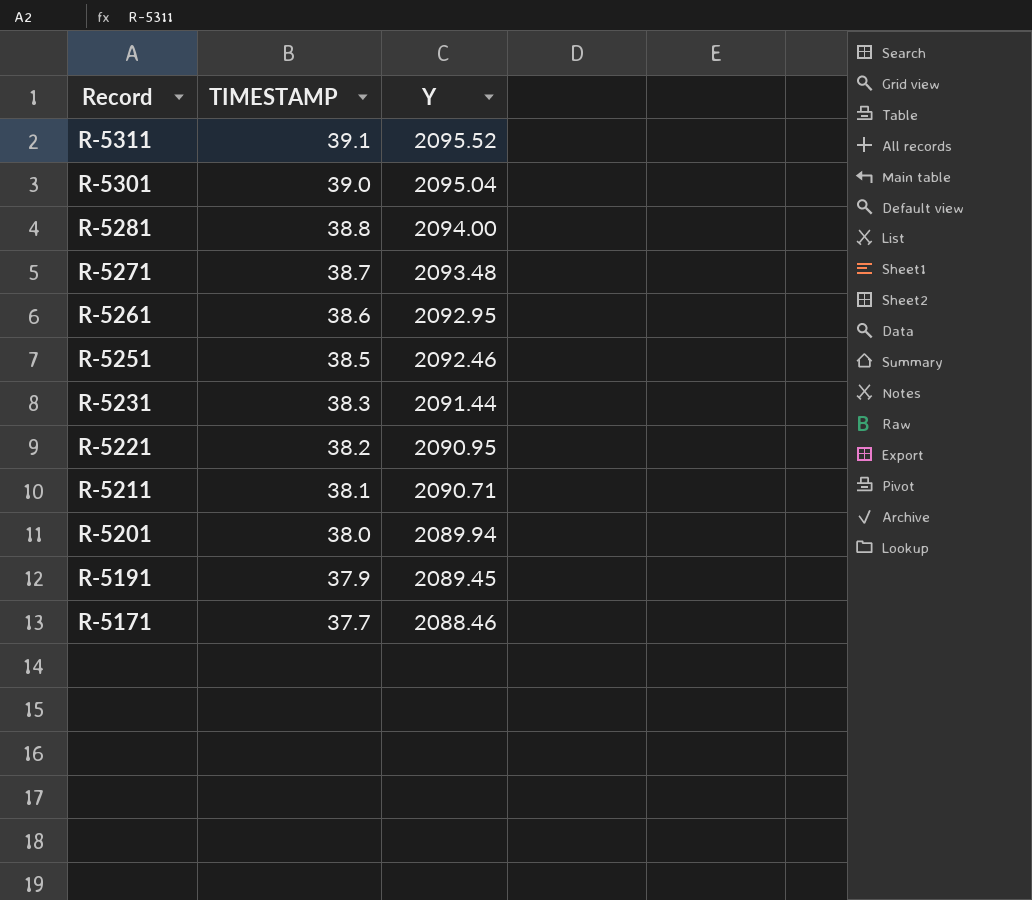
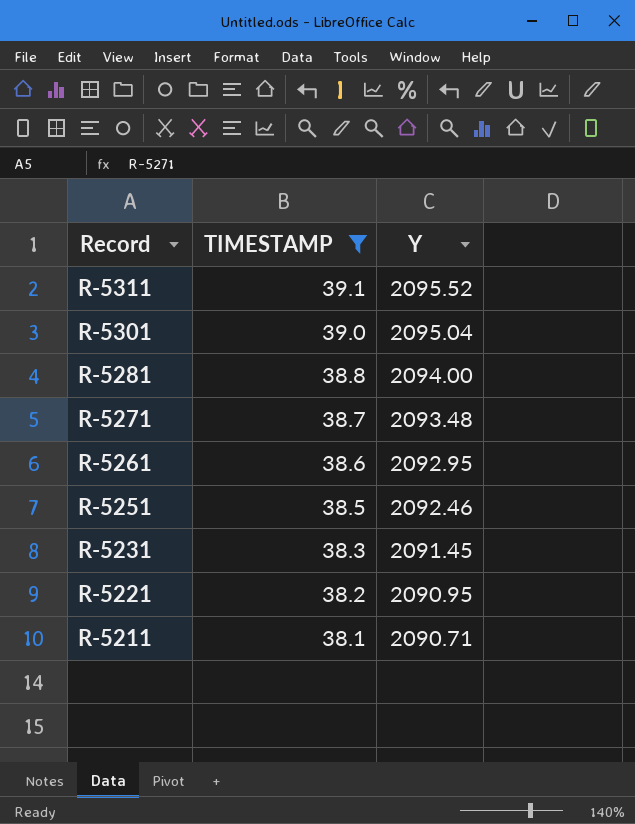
filter: none -> TIMESTAMP >= 38.1
R-5231 | Y: 2091.44 -> 2091.45

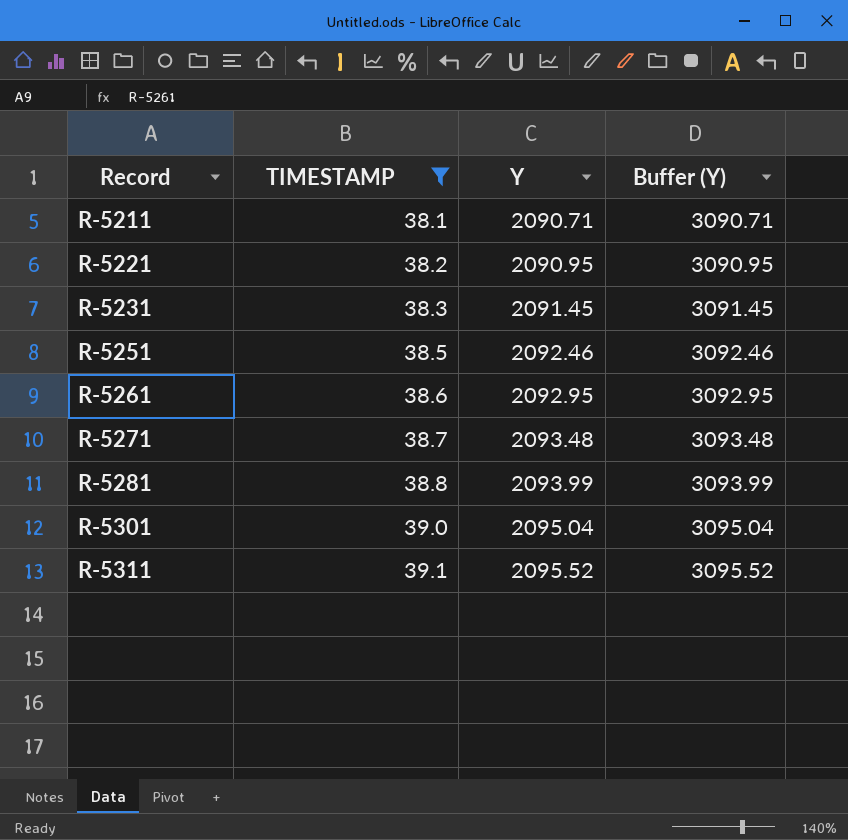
row order: Record descending -> Record ascending
column Buffer (Y) | formula: none -> [Y] + 1000
R-5281 | Y: 2094.00 -> 2093.99

